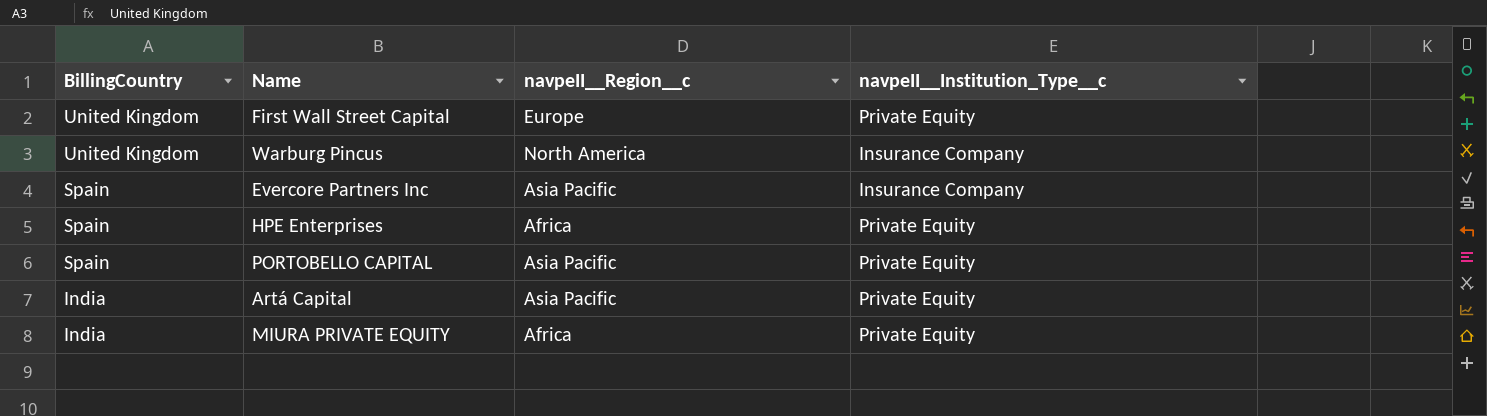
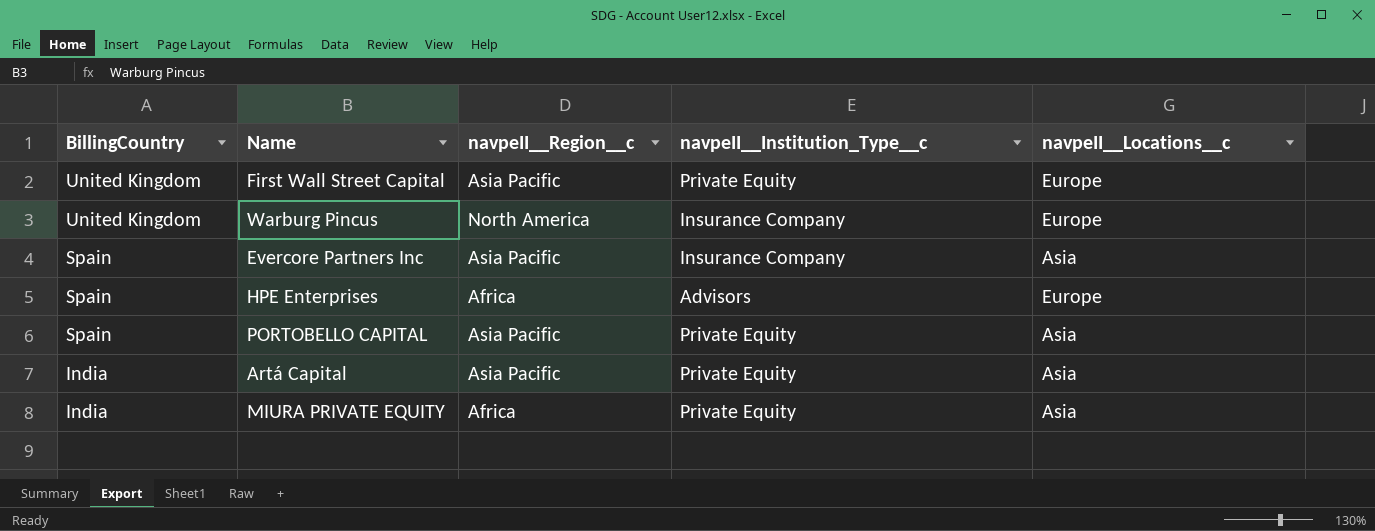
column navpeII__Locations__c | position: none -> 5
First Wall Street Capital | navpeII__Region__c: Europe -> Asia Pacific
HPE Enterprises | navpeII__Institution_Type__c: Private Equity -> Advisors

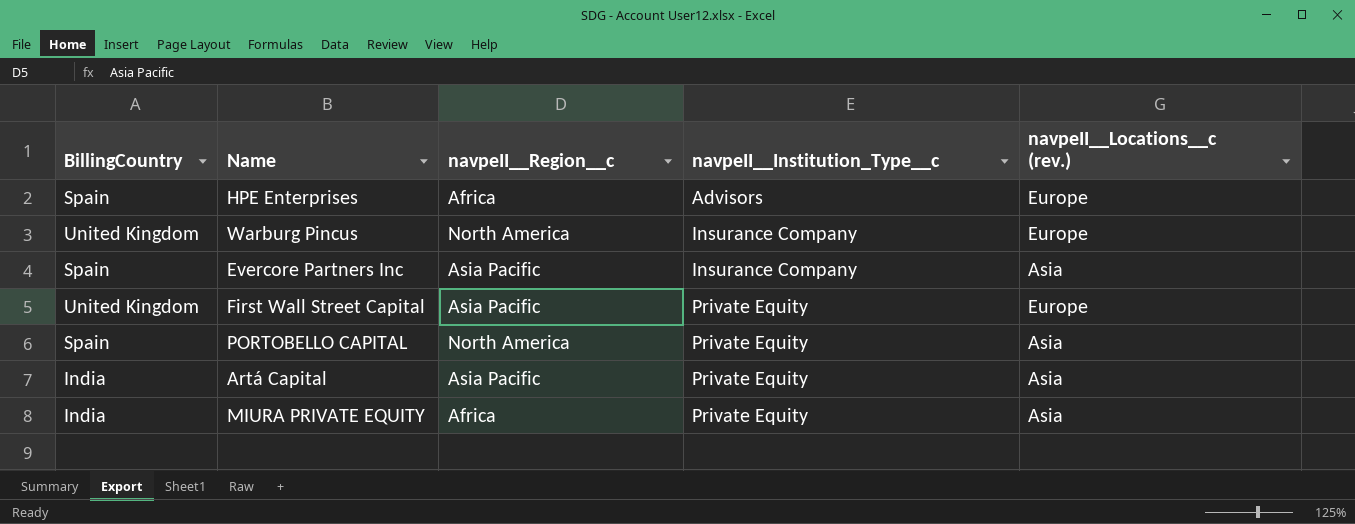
row order: BillingCountry descending -> navpeII__Institution_Type__c ascending
column name: navpeII__Locations__c -> navpeII__Locations__c (rev.)
PORTOBELLO CAPITAL | navpeII__Region__c: Asia Pacific -> North America

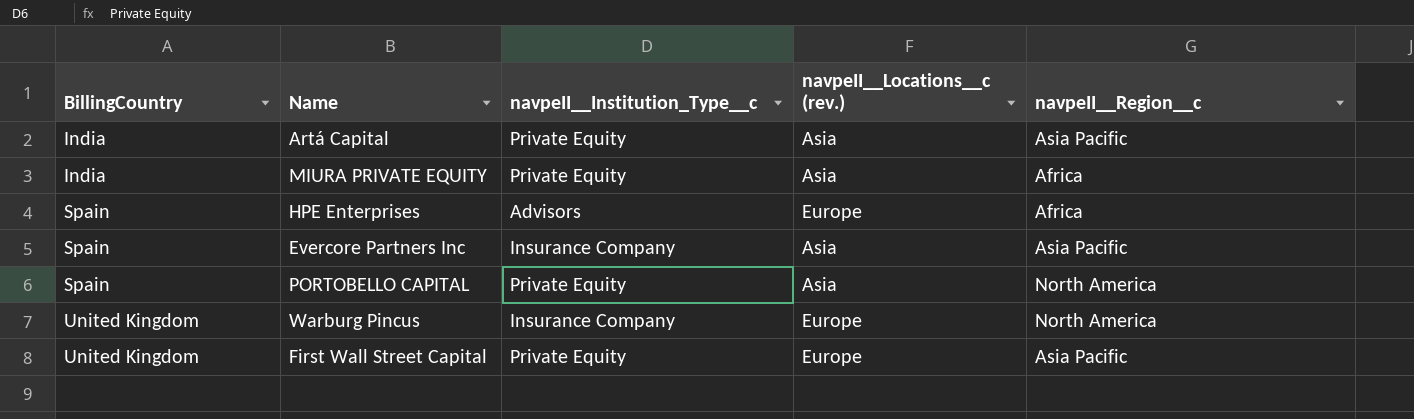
row order: navpeII__Institution_Type__c ascending -> BillingCountry ascending
column navpeII__Region__c | position: 3 -> 5

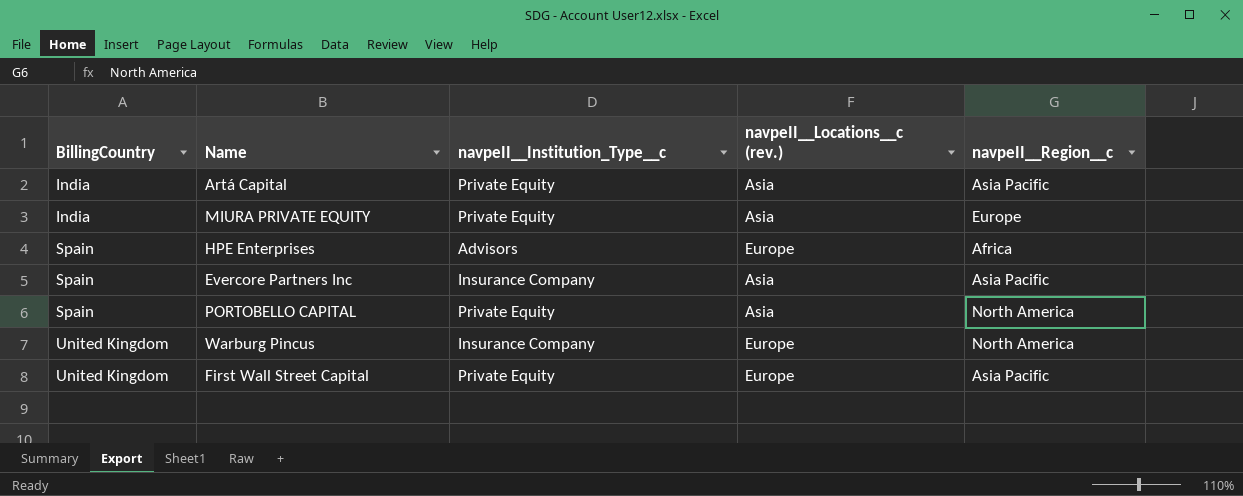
MIURA PRIVATE EQUITY | navpeII__Region__c: Africa -> Europe

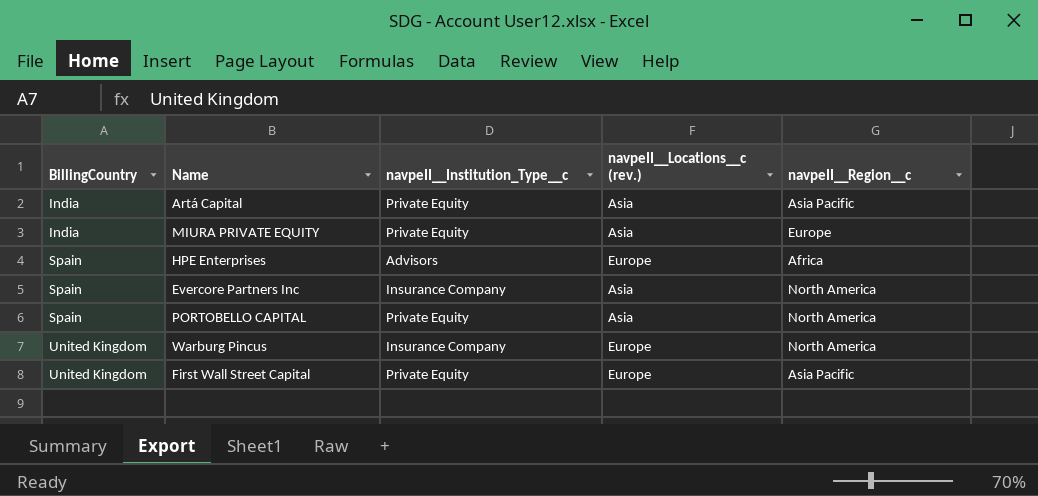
Evercore Partners Inc | navpeII__Region__c: Asia Pacific -> North America

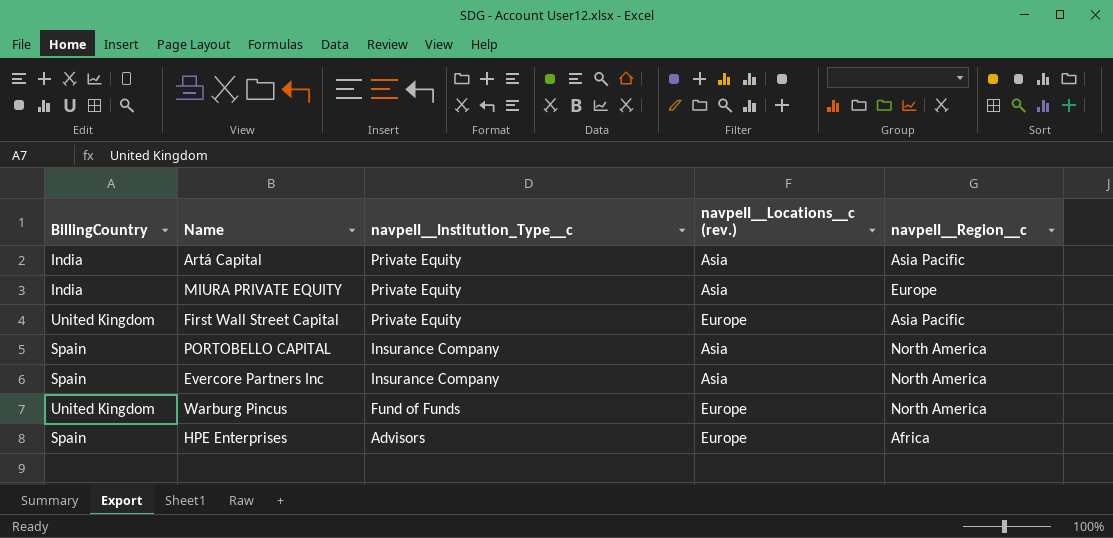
row order: BillingCountry ascending -> navpeII__Institution_Type__c descending
PORTOBELLO CAPITAL | navpeII__Institution_Type__c: Private Equity -> Insurance Company
Warburg Pincus | navpeII__Institution_Type__c: Insurance Company -> Fund of Funds

